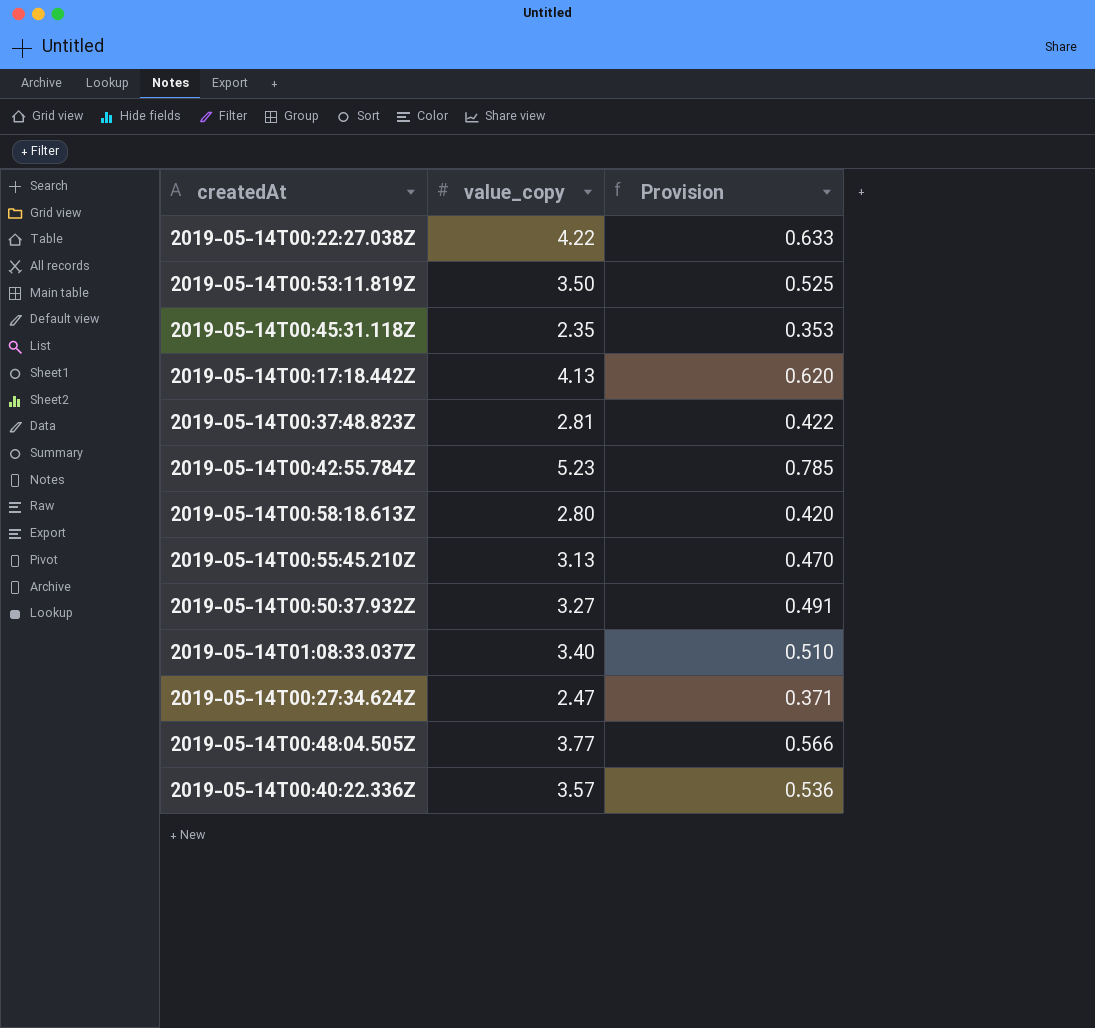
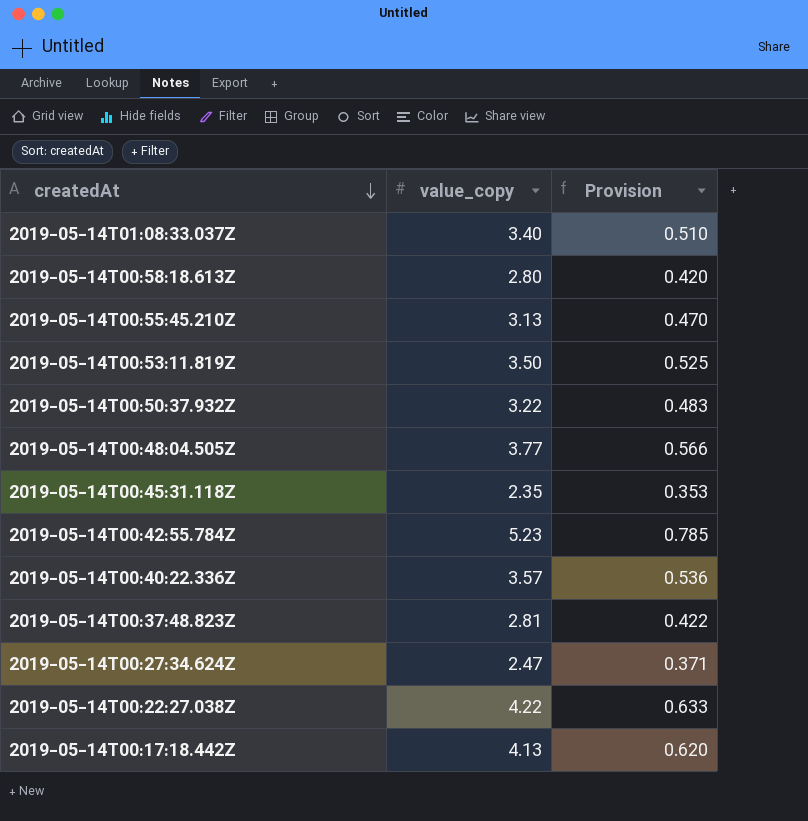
row order: none -> createdAt descending
2019-05-14T00:50:37.932Z | value_copy: 3.27 -> 3.22
2019-05-14T00:50:37.932Z | Provision: 0.491 -> 0.483

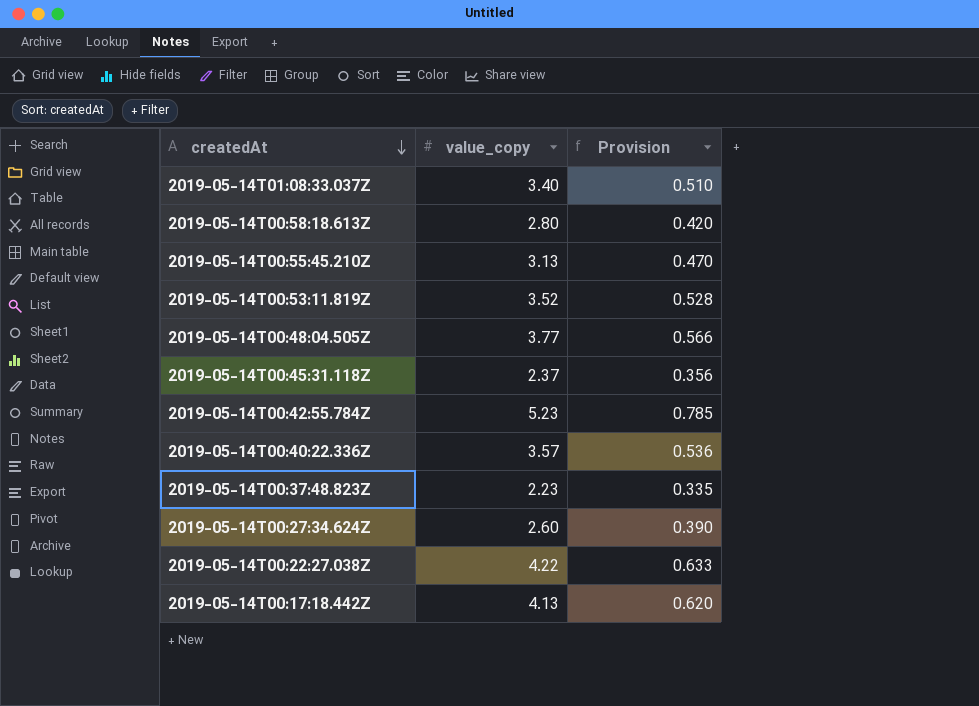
row 2019-05-14T00:50:37.932Z: 3.22 | 0.483 -> none
2019-05-14T00:53:11.819Z | value_copy: 3.50 -> 3.52
2019-05-14T00:53:11.819Z | Provision: 0.525 -> 0.528
2019-05-14T00:45:31.118Z | value_copy: 2.35 -> 2.37
2019-05-14T00:45:31.118Z | Provision: 0.353 -> 0.356
2019-05-14T00:37:48.823Z | value_copy: 2.81 -> 2.23
2019-05-14T00:37:48.823Z | Provision: 0.422 -> 0.335
2019-05-14T00:27:34.624Z | value_copy: 2.47 -> 2.60
2019-05-14T00:27:34.624Z | Provision: 0.371 -> 0.390

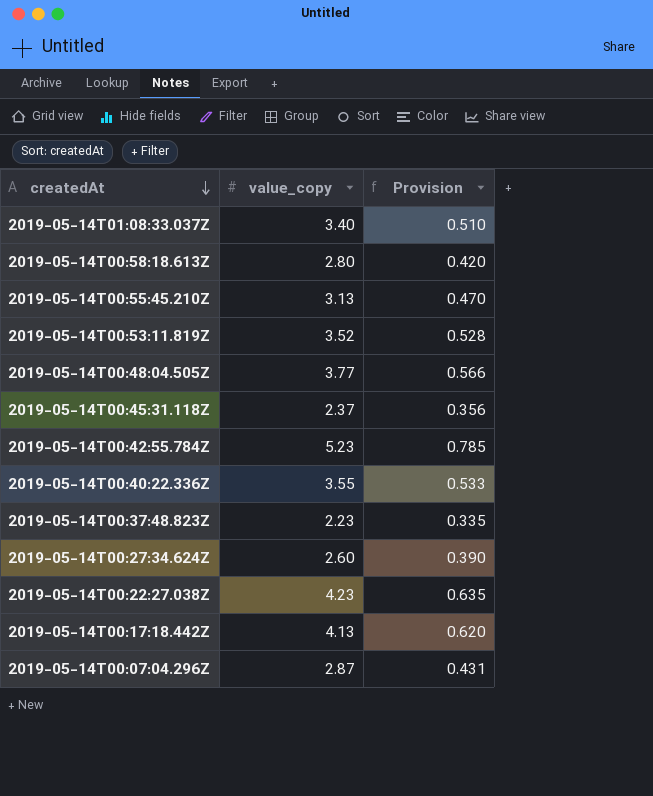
2019-05-14T00:40:22.336Z | value_copy: 3.57 -> 3.55
2019-05-14T00:40:22.336Z | Provision: 0.536 -> 0.533
2019-05-14T00:22:27.038Z | value_copy: 4.22 -> 4.23
2019-05-14T00:22:27.038Z | Provision: 0.633 -> 0.635
row 2019-05-14T00:07:04.296Z: none -> 2.87 | 0.431

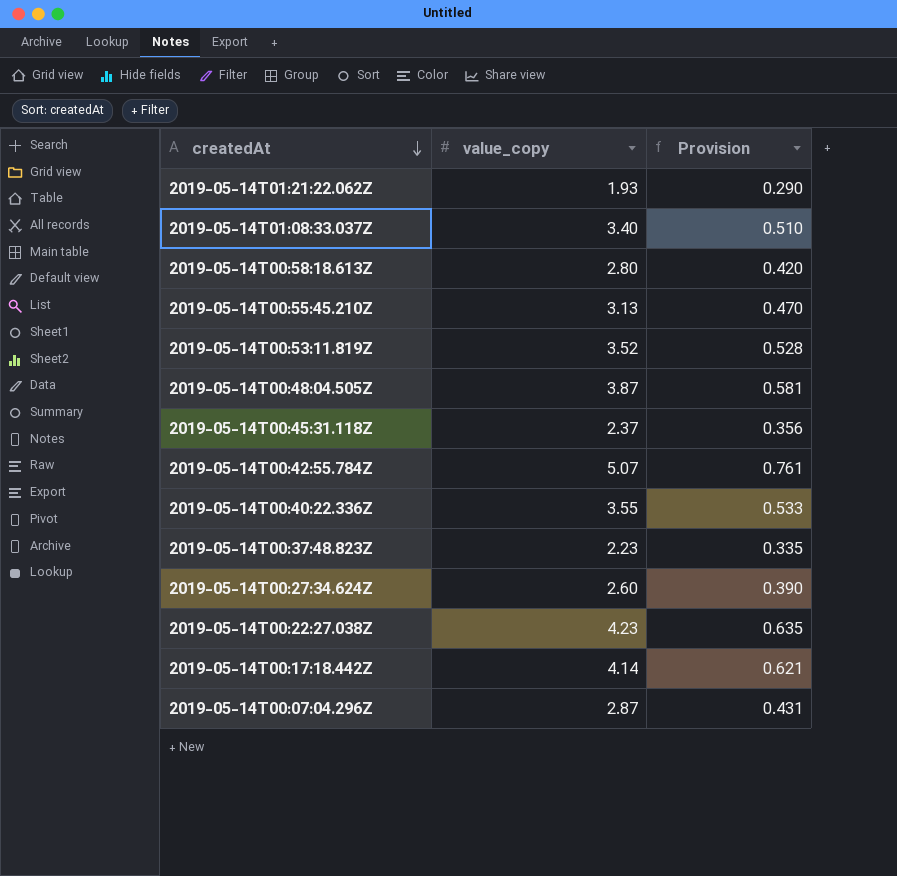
row 2019-05-14T01:21:22.062Z: none -> 1.93 | 0.290
2019-05-14T00:48:04.505Z | value_copy: 3.77 -> 3.87
2019-05-14T00:48:04.505Z | Provision: 0.566 -> 0.581
2019-05-14T00:42:55.784Z | value_copy: 5.23 -> 5.07
2019-05-14T00:42:55.784Z | Provision: 0.785 -> 0.761
2019-05-14T00:17:18.442Z | value_copy: 4.13 -> 4.14
2019-05-14T00:17:18.442Z | Provision: 0.620 -> 0.621

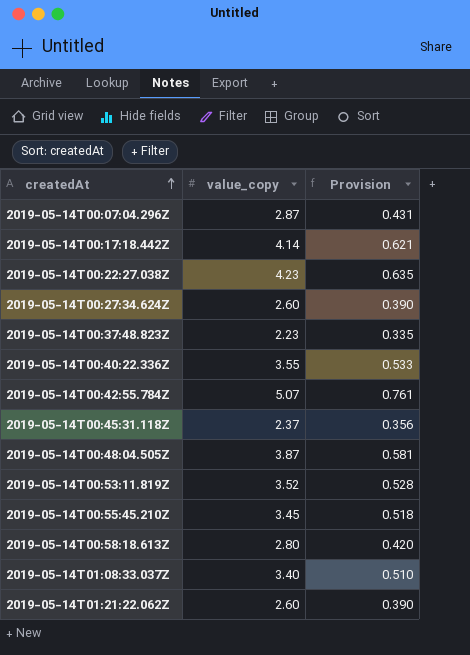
row order: createdAt descending -> createdAt ascending
2019-05-14T00:55:45.210Z | value_copy: 3.13 -> 3.45
2019-05-14T00:55:45.210Z | Provision: 0.470 -> 0.518
2019-05-14T01:21:22.062Z | value_copy: 1.93 -> 2.60
2019-05-14T01:21:22.062Z | Provision: 0.290 -> 0.390

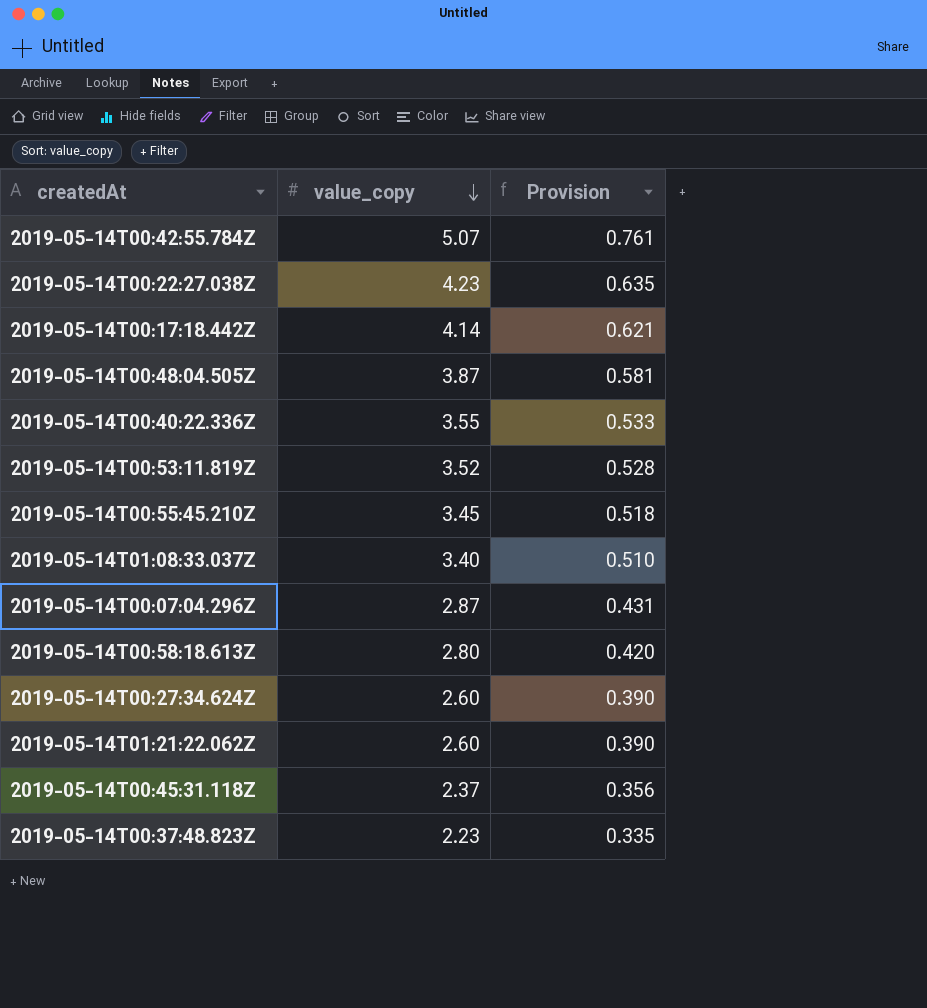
row order: createdAt ascending -> value_copy descending

